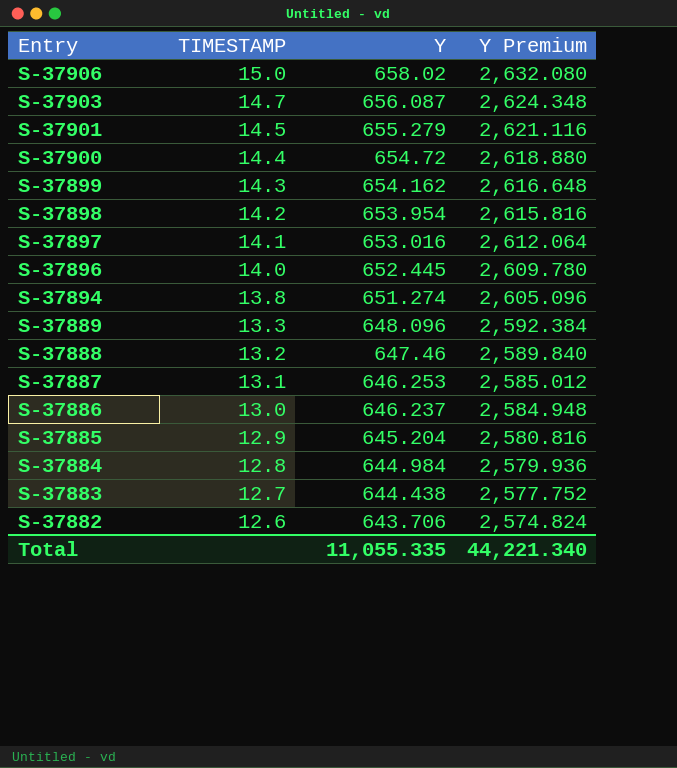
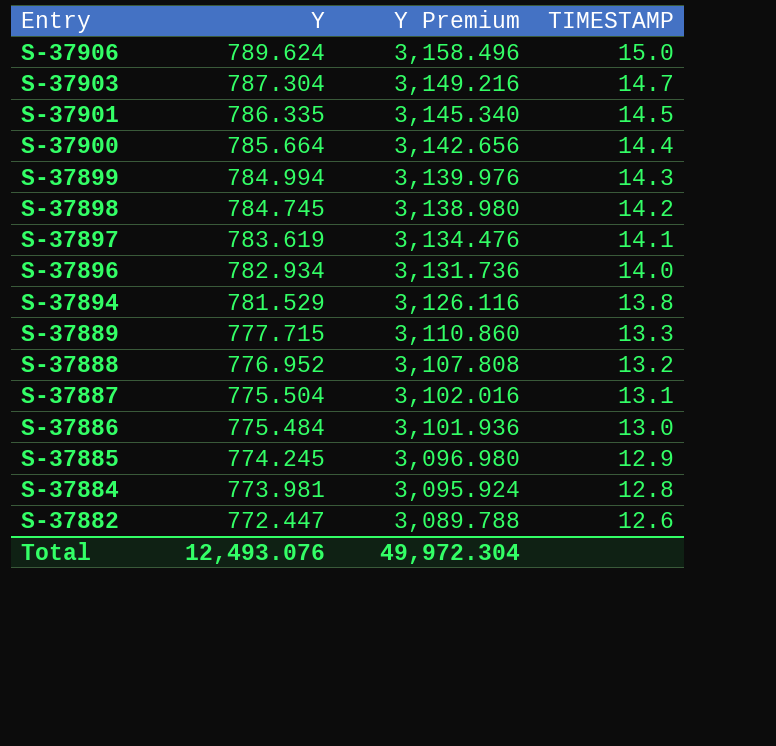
column TIMESTAMP | position: 2 -> 4
row S-37883: 12.7 | 644.438 | 2,577.752 -> none
S-37906 | Y: 658.02 -> 789.624
S-37906 | Y Premium: 2,632.080 -> 3,158.496
S-37903 | Y: 656.087 -> 787.304
S-37903 | Y Premium: 2,624.348 -> 3,149.216
S-37901 | Y: 655.279 -> 786.335
S-37901 | Y Premium: 2,621.116 -> 3,145.340
S-37900 | Y: 654.72 -> 785.664
S-37900 | Y Premium: 2,618.880 -> 3,142.656
S-37899 | Y: 654.162 -> 784.994
S-37899 | Y Premium: 2,616.648 -> 3,139.976
S-37898 | Y: 653.954 -> 784.745
S-37898 | Y Premium: 2,615.816 -> 3,138.980
S-37897 | Y: 653.016 -> 783.619
S-37897 | Y Premium: 2,612.064 -> 3,134.476
S-37896 | Y: 652.445 -> 782.934
S-37896 | Y Premium: 2,609.780 -> 3,131.736
S-37894 | Y: 651.274 -> 781.529
S-37894 | Y Premium: 2,605.096 -> 3,126.116
S-37889 | Y: 648.096 -> 777.715
S-37889 | Y Premium: 2,592.384 -> 3,110.860
S-37888 | Y: 647.46 -> 776.952
S-37888 | Y Premium: 2,589.840 -> 3,107.808
S-37887 | Y: 646.253 -> 775.504
S-37887 | Y Premium: 2,585.012 -> 3,102.016
S-37886 | Y: 646.237 -> 775.484
S-37886 | Y Premium: 2,584.948 -> 3,101.936
S-37885 | Y: 645.204 -> 774.245
S-37885 | Y Premium: 2,580.816 -> 3,096.980
S-37884 | Y: 644.984 -> 773.981
S-37884 | Y Premium: 2,579.936 -> 3,095.924
S-37882 | Y: 643.706 -> 772.447
S-37882 | Y Premium: 2,574.824 -> 3,089.788
Total | Y: 11,055.335 -> 12,493.076
Total | Y Premium: 44,221.340 -> 49,972.304

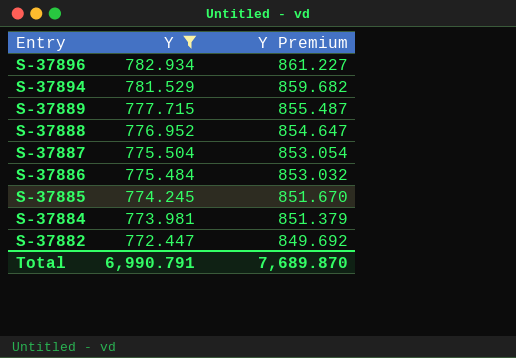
filter: none -> Y <= 782.934
column TIMESTAMP | position: 4 -> none
column Y Premium | formula: [Y] * 4 -> [Y] * 1.1
Total | Y: 12,493.076 -> 6,990.791
Total | Y Premium: 49,972.304 -> 7,689.870

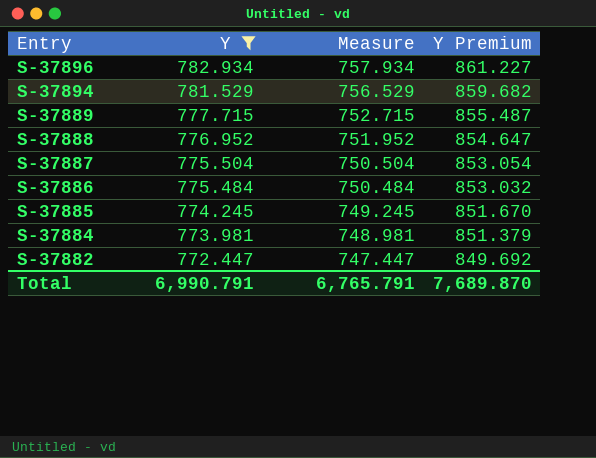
column Measure | formula: none -> [Y] - 25

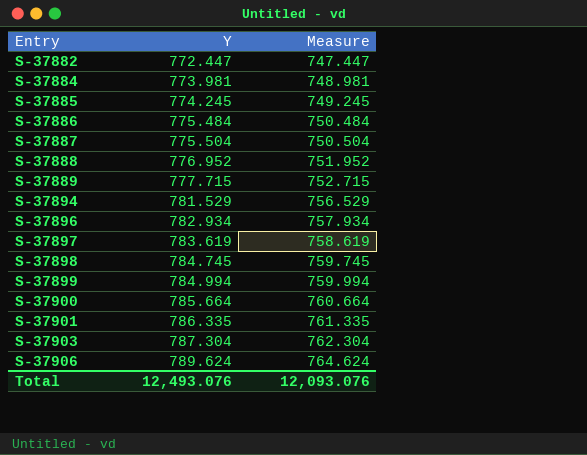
filter: Y <= 782.934 -> none
row order: Entry descending -> Entry ascending
column Y Premium | formula: [Y] * 1.1 -> none
Total | Y: 6,990.791 -> 12,493.076
Total | Measure: 6,765.791 -> 12,093.076

